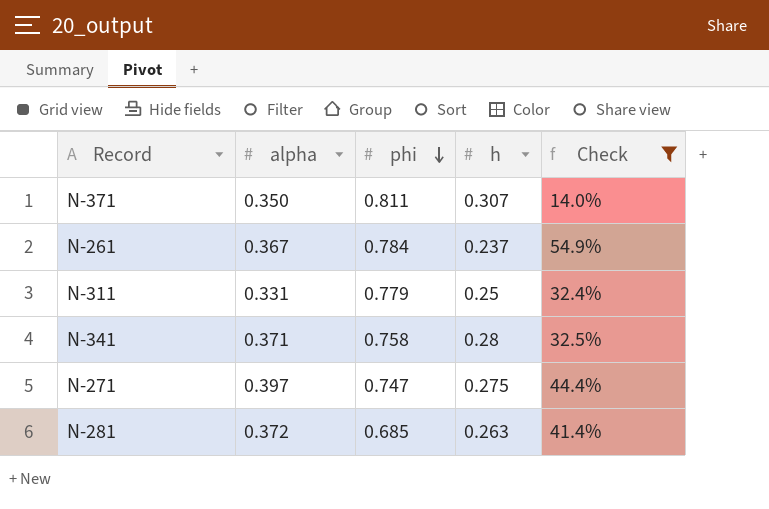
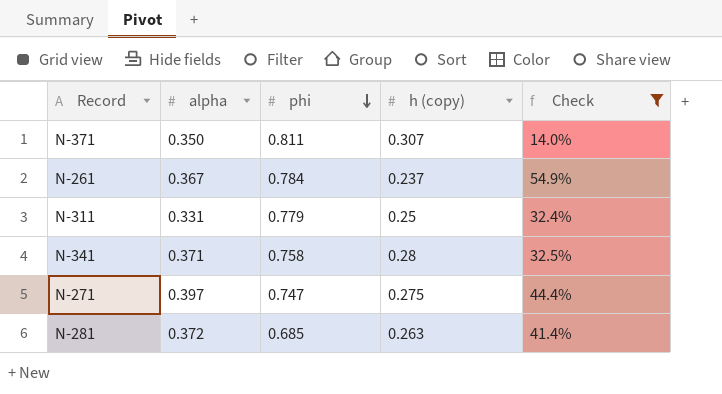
column name: h -> h (copy)

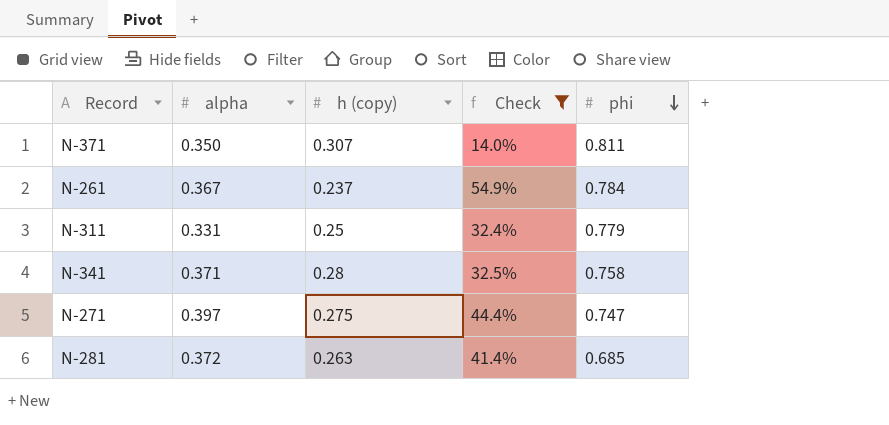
column phi | position: 3 -> 5

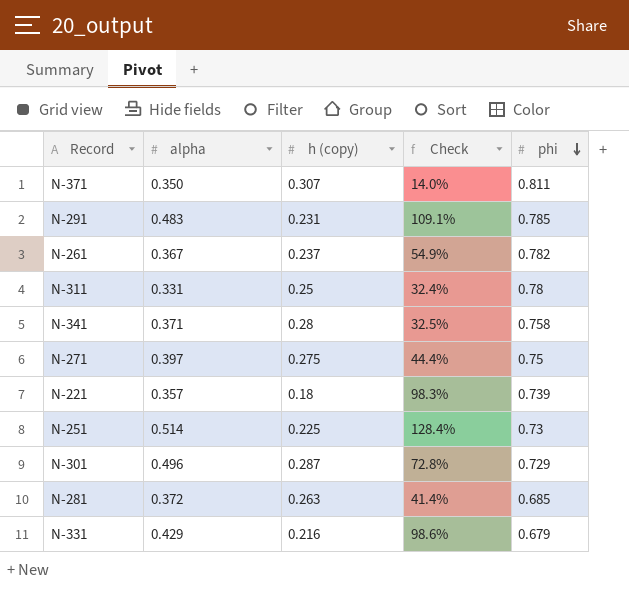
filter: Check <= 54.9% -> none
N-261 | phi: 0.784 -> 0.782
N-311 | phi: 0.779 -> 0.78
N-271 | phi: 0.747 -> 0.75

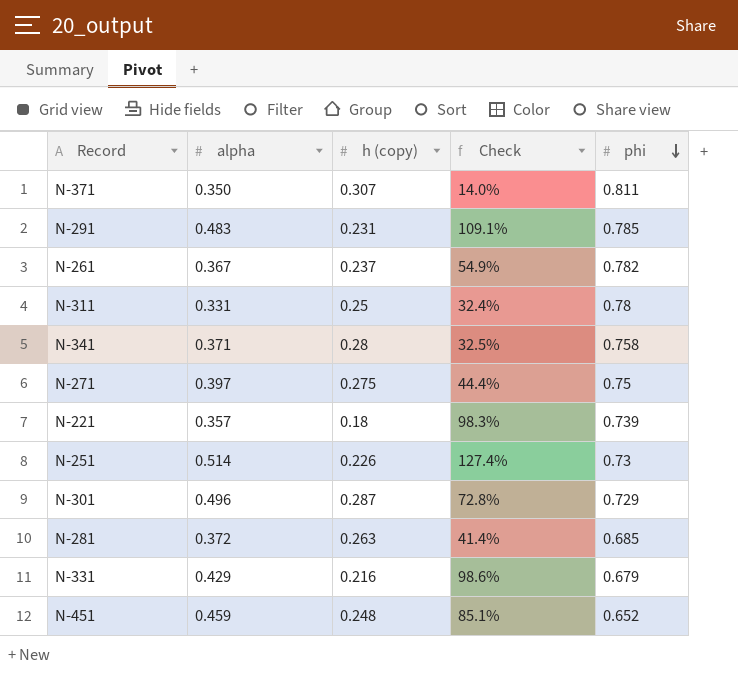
N-251 | h (copy): 0.225 -> 0.226
N-251 | Check: 128.4% -> 127.4%
row N-451: none -> 0.459 | 0.248 | 85.1% | 0.652

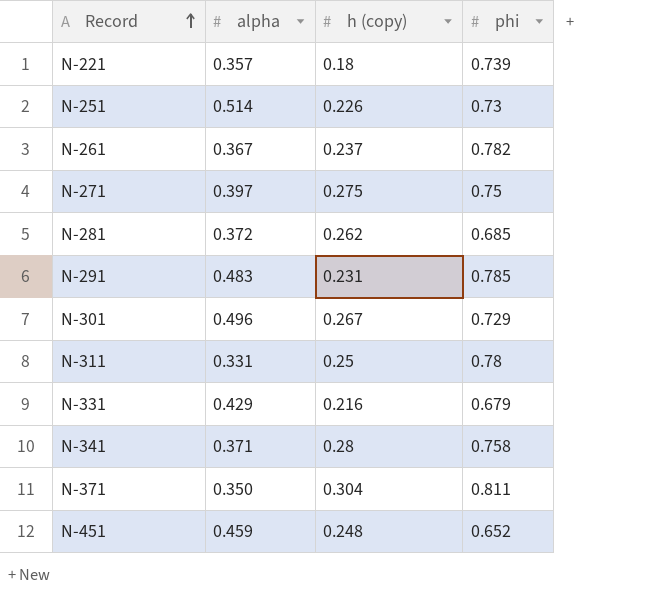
row order: phi descending -> Record ascending
column Check | formula: ([alpha] - [h (copy)]) / [h (copy)] -> none
N-281 | h (copy): 0.263 -> 0.262
N-301 | h (copy): 0.287 -> 0.267
N-371 | h (copy): 0.307 -> 0.304

